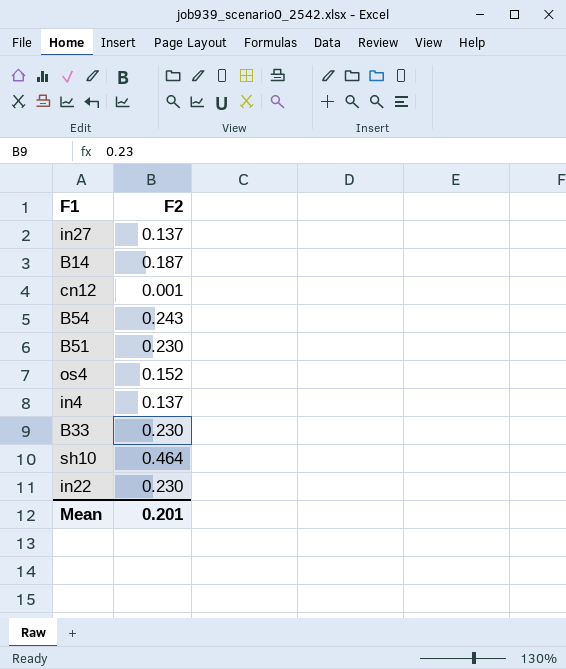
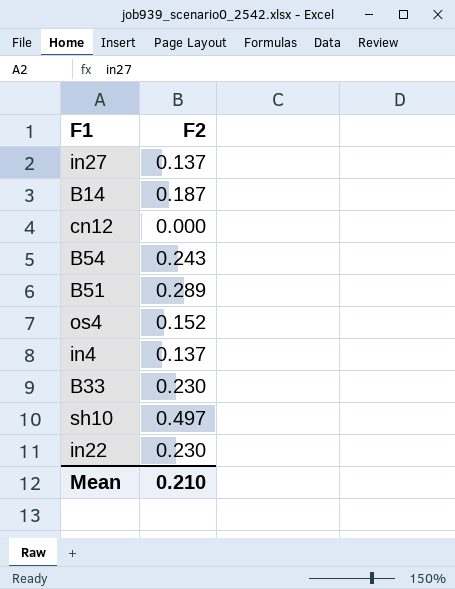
cn12 | F2: 0.001 -> 0.000
B51 | F2: 0.230 -> 0.289
sh10 | F2: 0.464 -> 0.497
Mean | F2: 0.201 -> 0.210

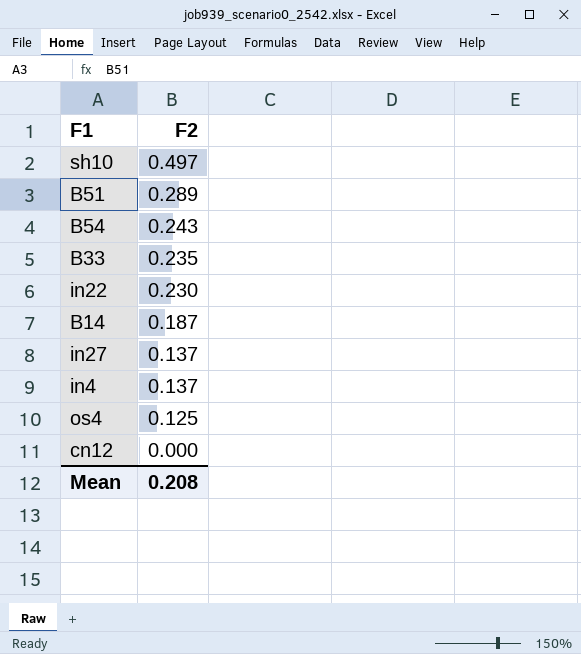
row order: none -> F2 descending
B33 | F2: 0.230 -> 0.235
os4 | F2: 0.152 -> 0.125
Mean | F2: 0.210 -> 0.208

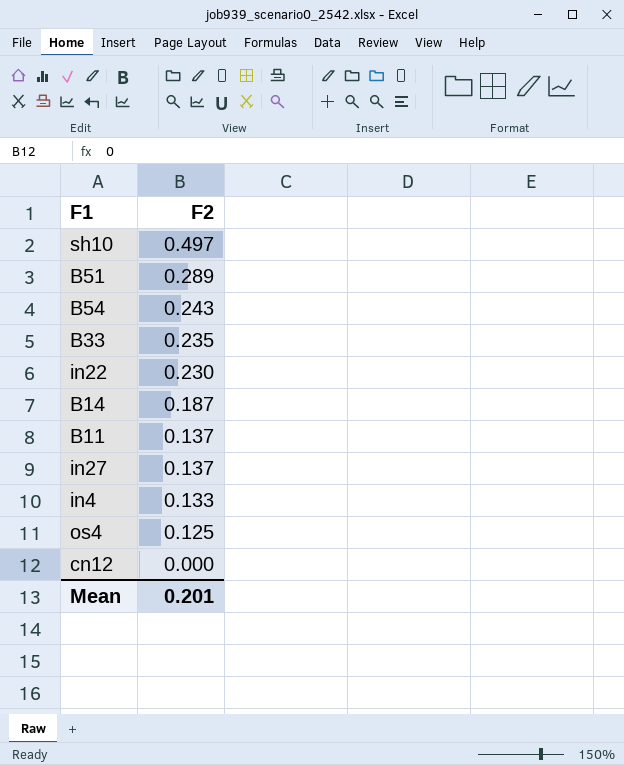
row B11: none -> 0.137
in4 | F2: 0.137 -> 0.133
Mean | F2: 0.208 -> 0.201

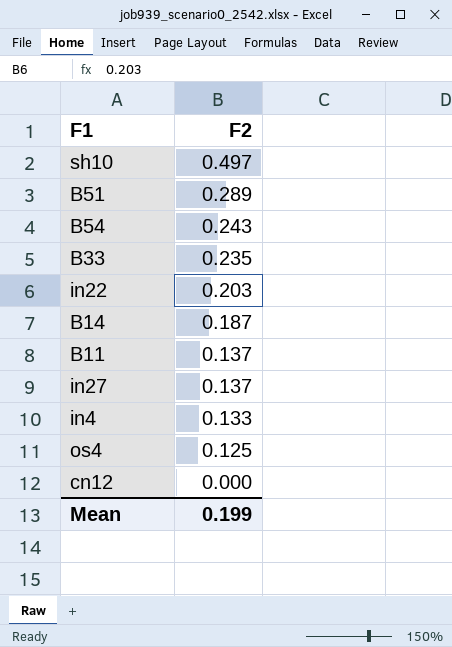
in22 | F2: 0.230 -> 0.203
Mean | F2: 0.201 -> 0.199

